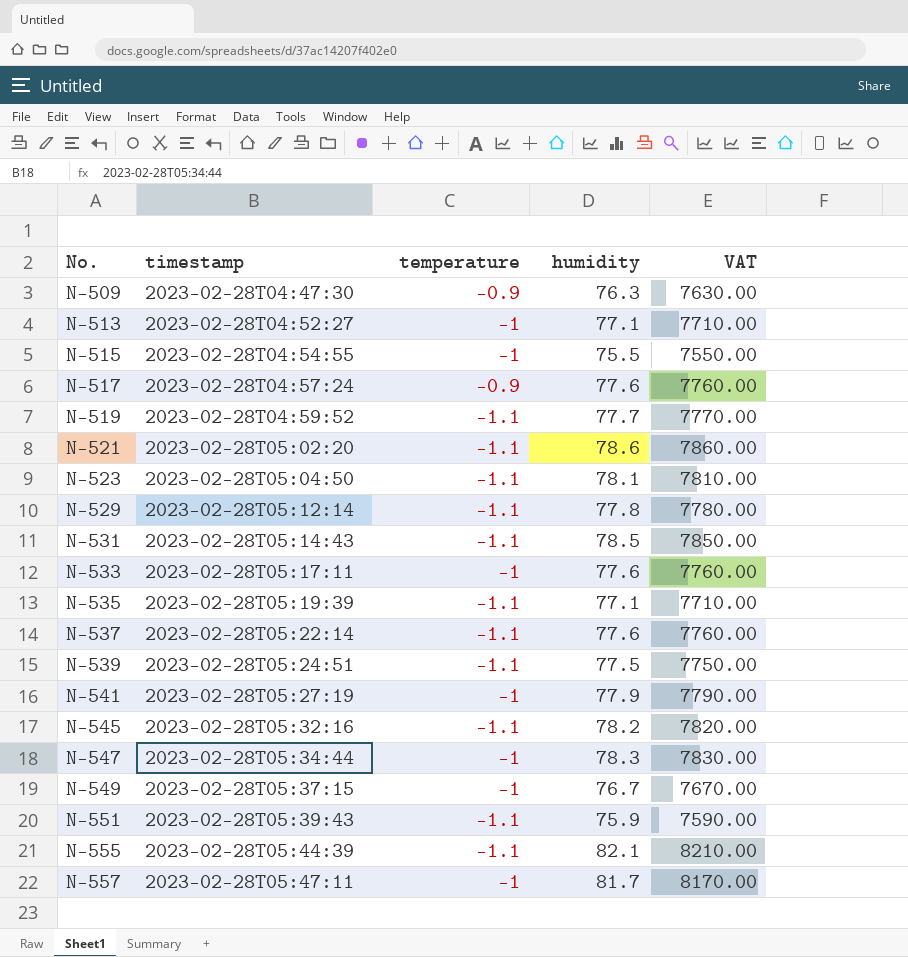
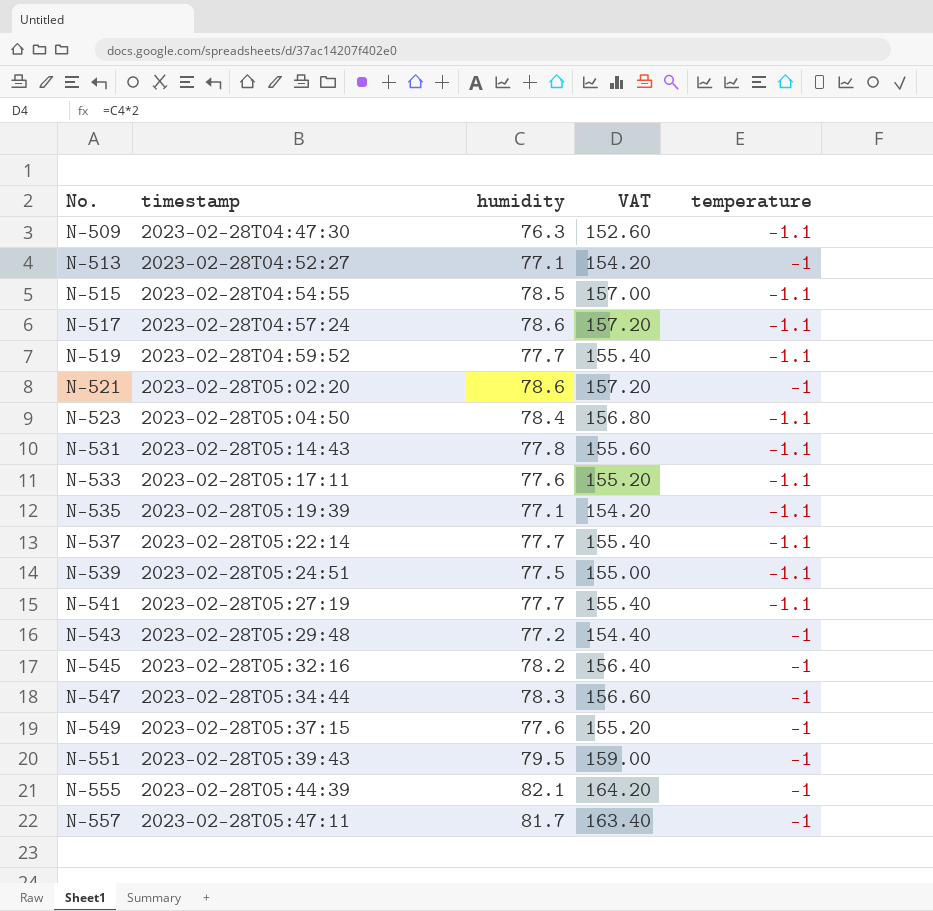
column VAT | formula: [humidity] * 100 -> [humidity] * 2
column temperature | position: 3 -> 5
row N-529: 2023-02-28T05:12:14 | -1.1 | 77.8 | 7780.00 -> none
N-509 | temperature: -0.9 -> -1.1
N-515 | humidity: 75.5 -> 78.5
N-515 | temperature: -1 -> -1.1
N-517 | humidity: 77.6 -> 78.6
N-517 | temperature: -0.9 -> -1.1
N-521 | temperature: -1.1 -> -1
N-523 | humidity: 78.1 -> 78.4
N-531 | humidity: 78.5 -> 77.8
N-533 | temperature: -1 -> -1.1
N-537 | humidity: 77.6 -> 77.7
N-541 | humidity: 77.9 -> 77.7
N-541 | temperature: -1 -> -1.1
row N-543: none -> 2023-02-28T05:29:48 | 77.2 | 154.40 | -1
N-545 | temperature: -1.1 -> -1
N-549 | humidity: 76.7 -> 77.6
N-551 | humidity: 75.9 -> 79.5
N-551 | temperature: -1.1 -> -1
N-555 | temperature: -1.1 -> -1

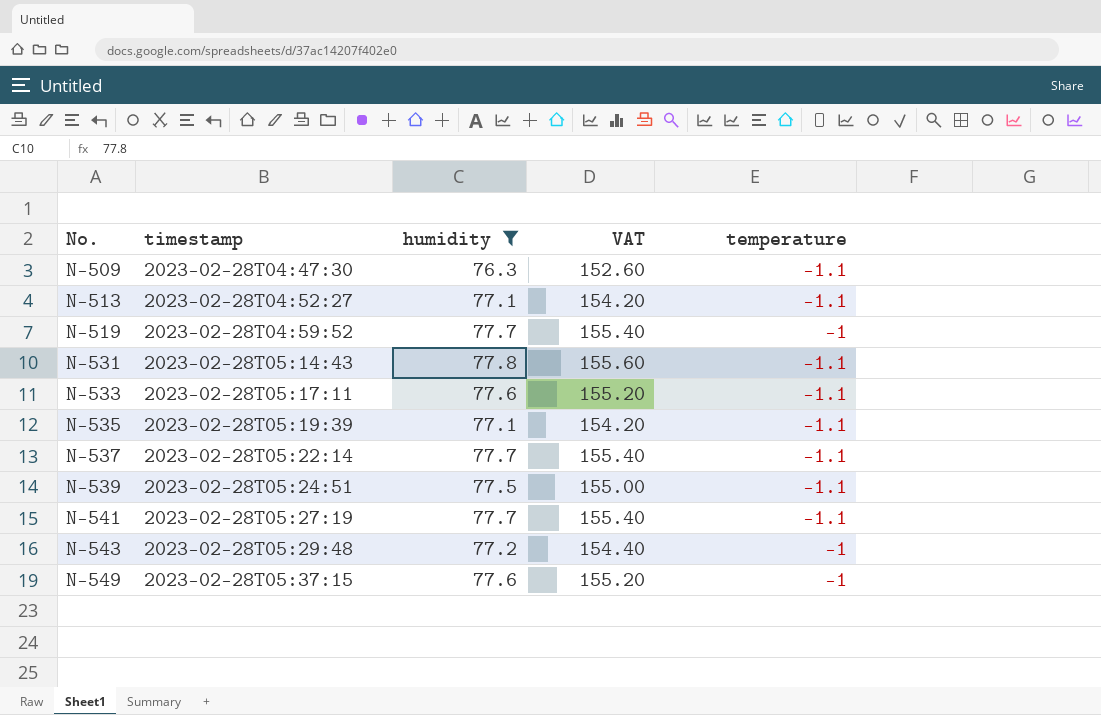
filter: none -> humidity <= 77.8
N-513 | temperature: -1 -> -1.1
N-519 | temperature: -1.1 -> -1

